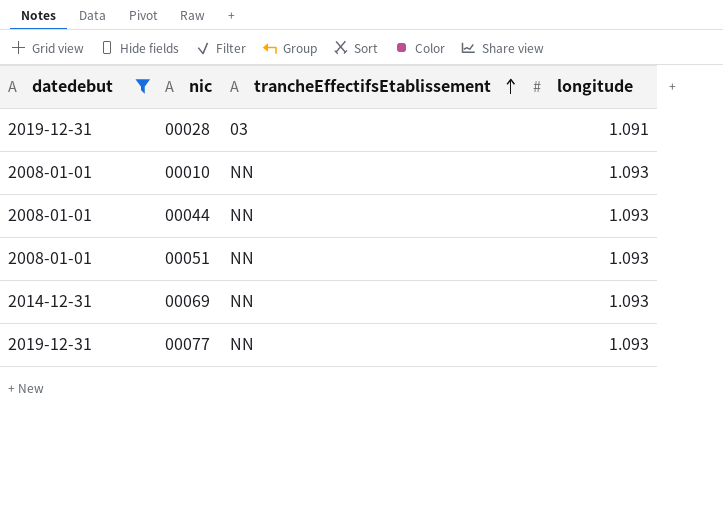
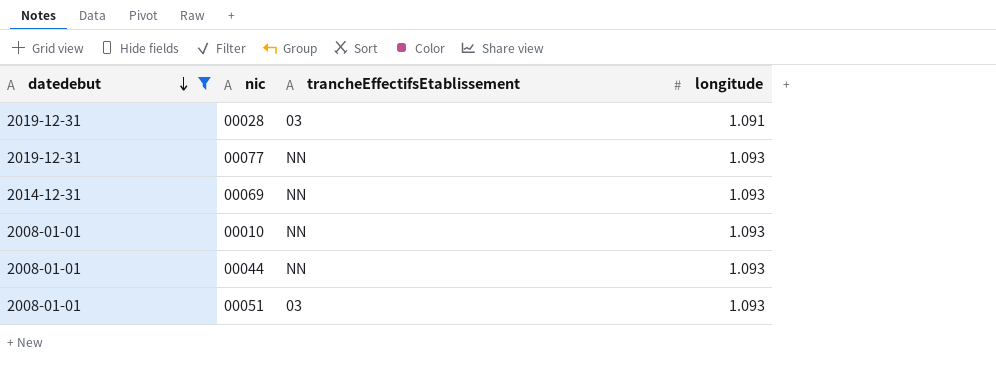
row order: trancheEffectifsEtablissement ascending -> datedebut descending
00051 | trancheEffectifsEtablissement: NN -> 03

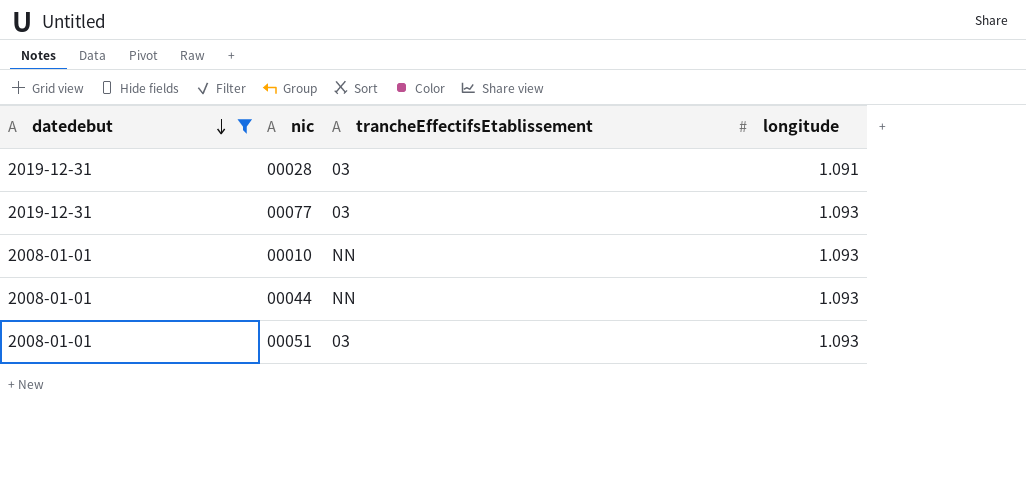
row 00069: 2014-12-31 | NN | 1.093 -> none
00077 | trancheEffectifsEtablissement: NN -> 03

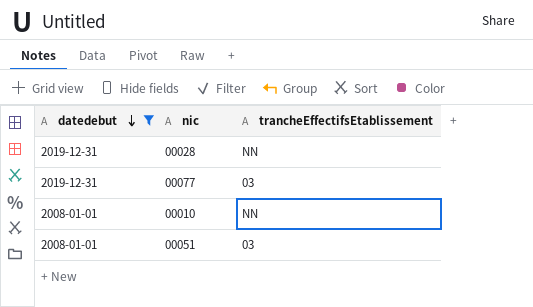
column longitude | position: 4 -> none
row 00044: 2008-01-01 | NN | 1.093 -> none
00028 | trancheEffectifsEtablissement: 03 -> NN

